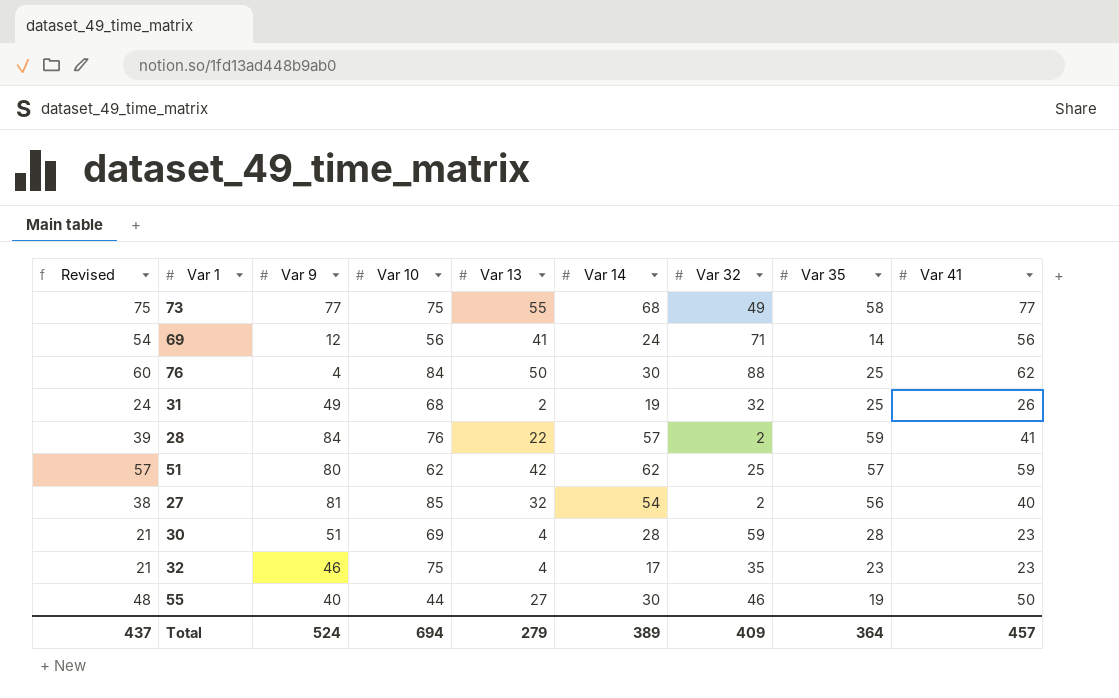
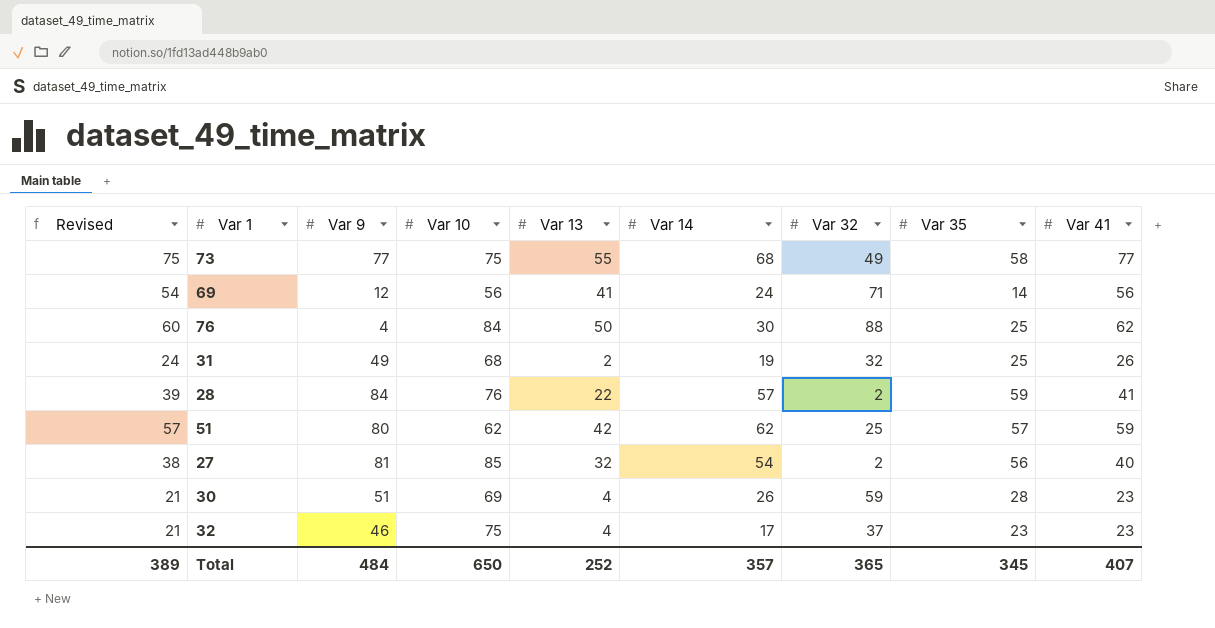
row 55: 48 | 40 | 44 | 27 | 30 | 46 | 19 | 50 -> none
30 | Var 14: 28 -> 26
32 | Var 32: 35 -> 37
Total | Revised: 437 -> 389
Total | Var 9: 524 -> 484
Total | Var 10: 694 -> 650
Total | Var 13: 279 -> 252
Total | Var 14: 389 -> 357
Total | Var 32: 409 -> 365
Total | Var 35: 364 -> 345
Total | Var 41: 457 -> 407

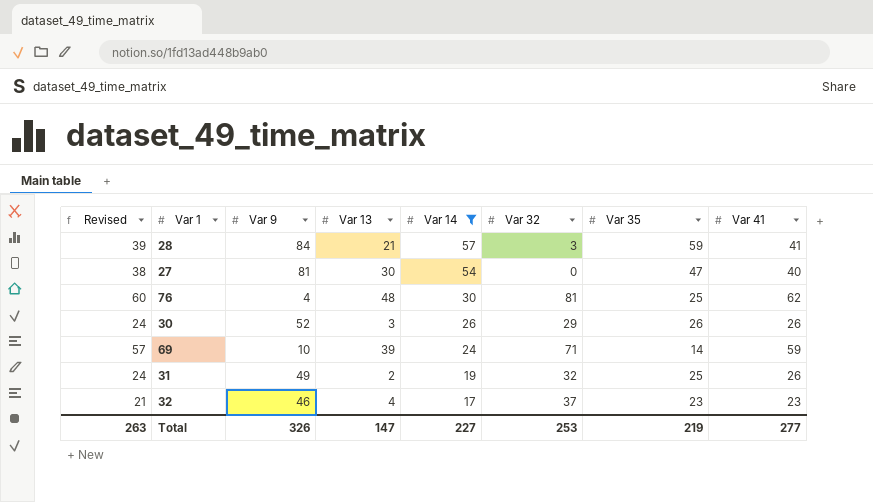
filter: none -> Var 14 <= 57
row order: none -> Var 14 descending
column Var 10 | position: 4 -> none
28 | Var 13: 22 -> 21
28 | Var 32: 2 -> 3
27 | Var 13: 32 -> 30
27 | Var 32: 2 -> 0
27 | Var 35: 56 -> 47
76 | Var 13: 50 -> 48
76 | Var 32: 88 -> 81
30 | Revised: 21 -> 24
30 | Var 9: 51 -> 52
30 | Var 13: 4 -> 3
30 | Var 32: 59 -> 29
30 | Var 35: 28 -> 26
30 | Var 41: 23 -> 26
69 | Revised: 54 -> 57
69 | Var 9: 12 -> 10
69 | Var 13: 41 -> 39
69 | Var 41: 56 -> 59
Total | Revised: 389 -> 263
Total | Var 9: 484 -> 326
Total | Var 13: 252 -> 147
Total | Var 14: 357 -> 227
Total | Var 32: 365 -> 253
Total | Var 35: 345 -> 219
Total | Var 41: 407 -> 277

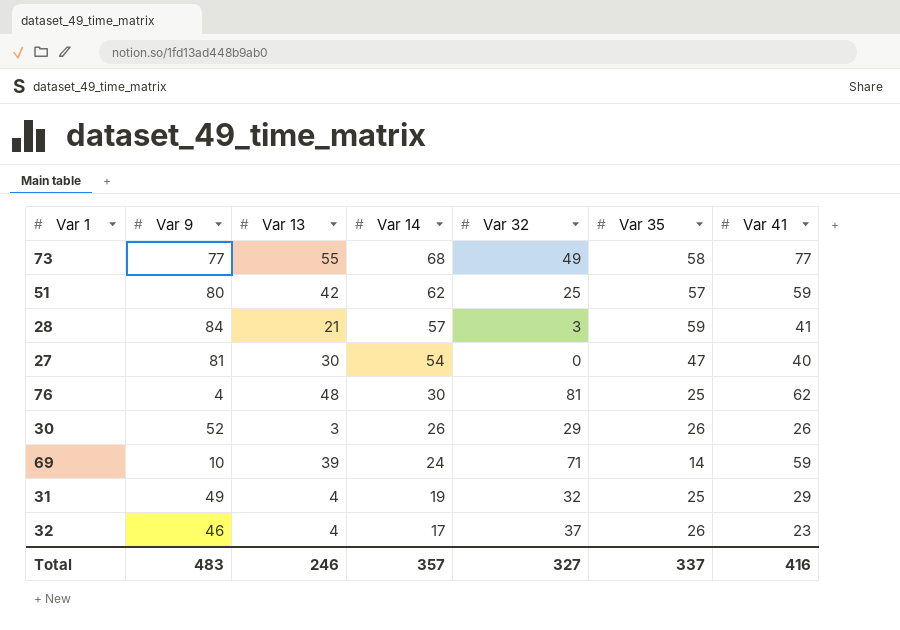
filter: Var 14 <= 57 -> none
column Revised | formula: [Var 41] - 2 -> none
31 | Var 13: 2 -> 4
31 | Var 41: 26 -> 29
32 | Var 35: 23 -> 26
Total | Var 9: 326 -> 483
Total | Var 13: 147 -> 246
Total | Var 14: 227 -> 357
Total | Var 32: 253 -> 327
Total | Var 35: 219 -> 337
Total | Var 41: 277 -> 416

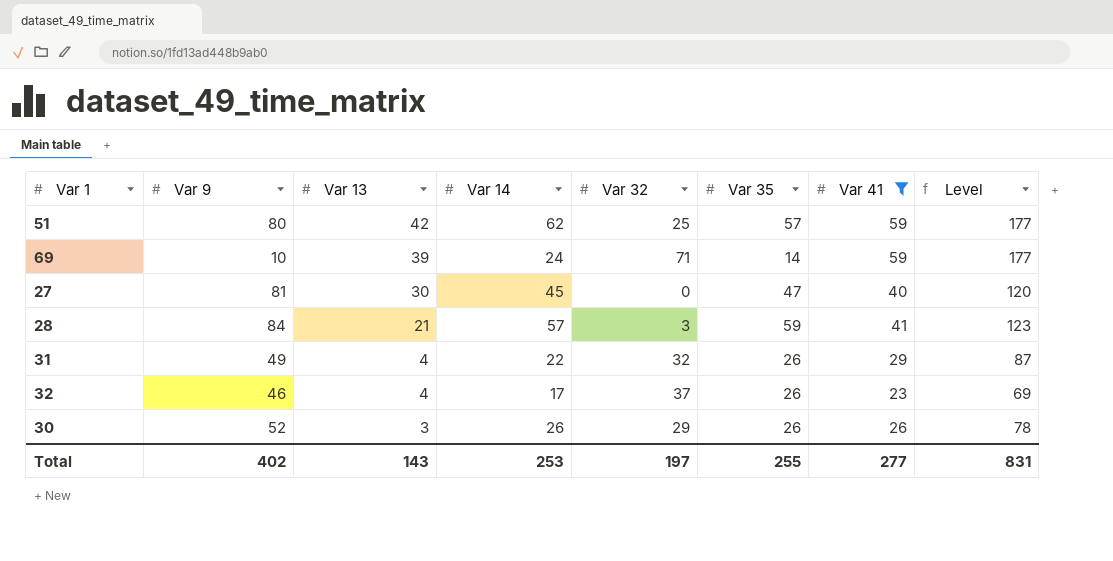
filter: none -> Var 41 <= 59
row order: Var 14 descending -> Var 13 descending
column Level | formula: none -> [Var 41] * 3
27 | Var 14: 54 -> 45
31 | Var 14: 19 -> 22
31 | Var 35: 25 -> 26
Total | Var 9: 483 -> 402
Total | Var 13: 246 -> 143
Total | Var 14: 357 -> 253
Total | Var 32: 327 -> 197
Total | Var 35: 337 -> 255
Total | Var 41: 416 -> 277

